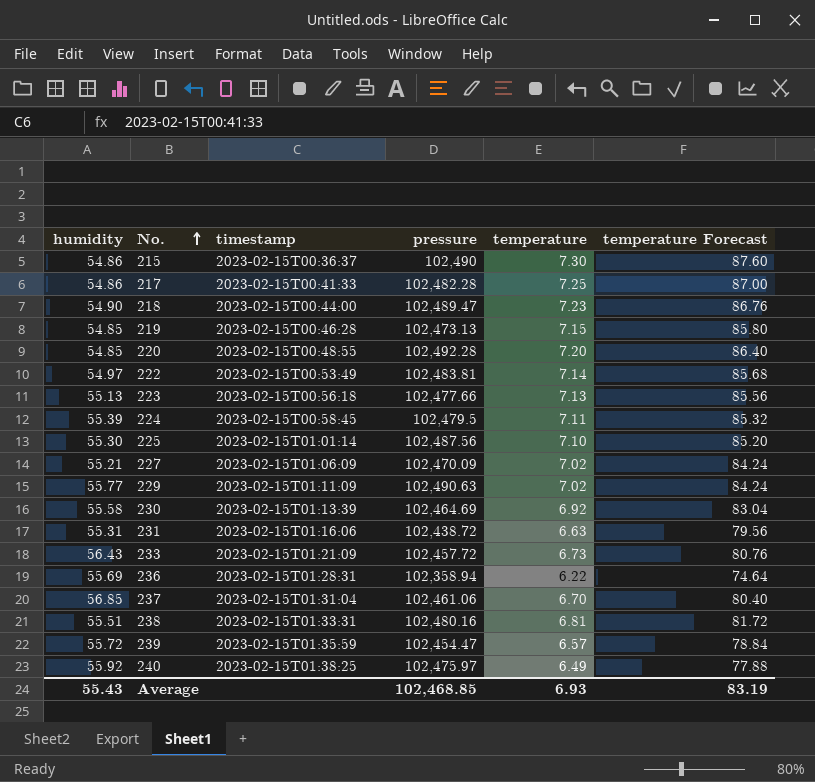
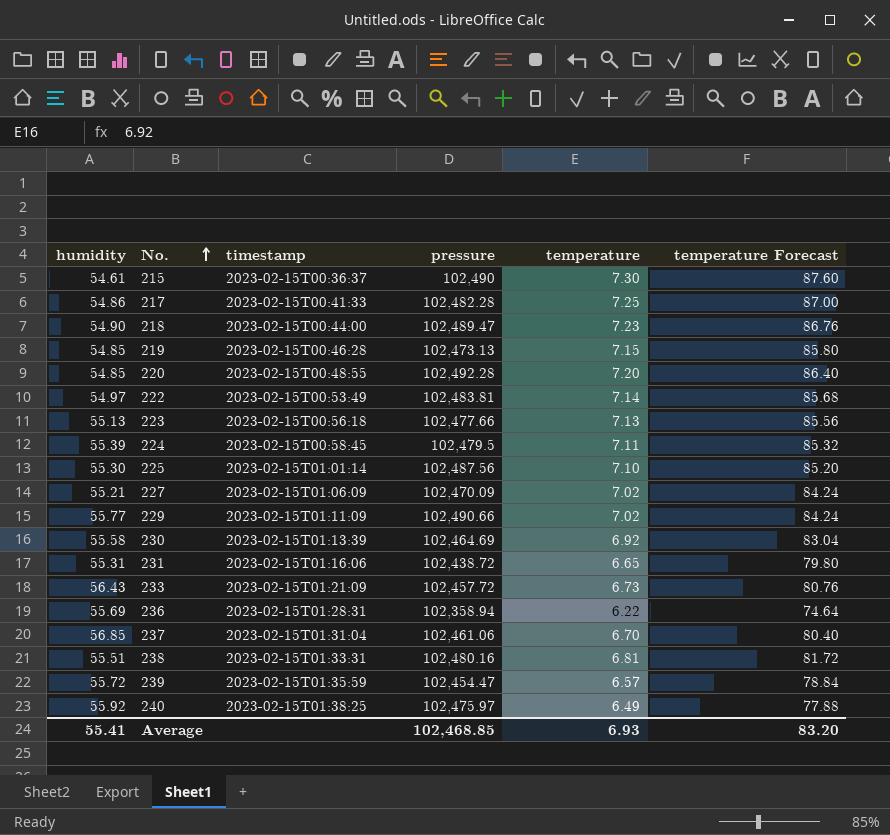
215 | humidity: 54.86 -> 54.61
229 | pressure: 102,490.63 -> 102,490.66
231 | temperature: 6.63 -> 6.65
231 | temperature Forecast: 79.56 -> 79.80
Average | humidity: 55.43 -> 55.41
Average | temperature Forecast: 83.19 -> 83.20

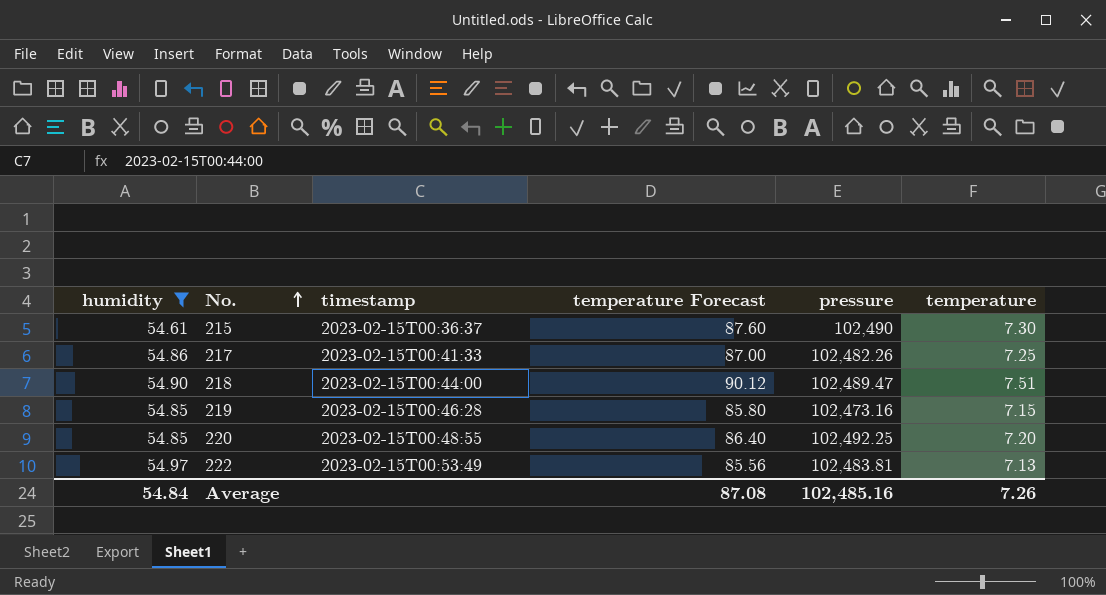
filter: none -> humidity <= 54.97
column temperature Forecast | position: 6 -> 4
217 | pressure: 102,482.28 -> 102,482.26
218 | temperature Forecast: 86.76 -> 90.12
218 | temperature: 7.23 -> 7.51
219 | pressure: 102,473.13 -> 102,473.16
220 | pressure: 102,492.28 -> 102,492.25
222 | temperature Forecast: 85.68 -> 85.56
222 | temperature: 7.14 -> 7.13
Average | humidity: 55.41 -> 54.84
Average | temperature Forecast: 83.20 -> 87.08
Average | pressure: 102,468.85 -> 102,485.16
Average | temperature: 6.93 -> 7.26

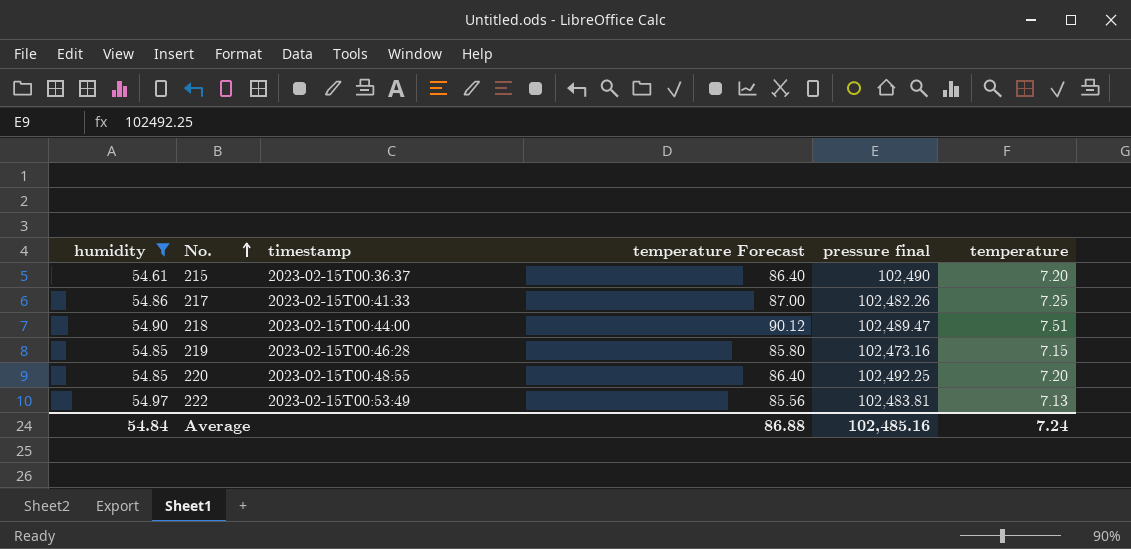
column name: pressure -> pressure final
215 | temperature Forecast: 87.60 -> 86.40
215 | temperature: 7.30 -> 7.20
Average | temperature Forecast: 87.08 -> 86.88
Average | temperature: 7.26 -> 7.24

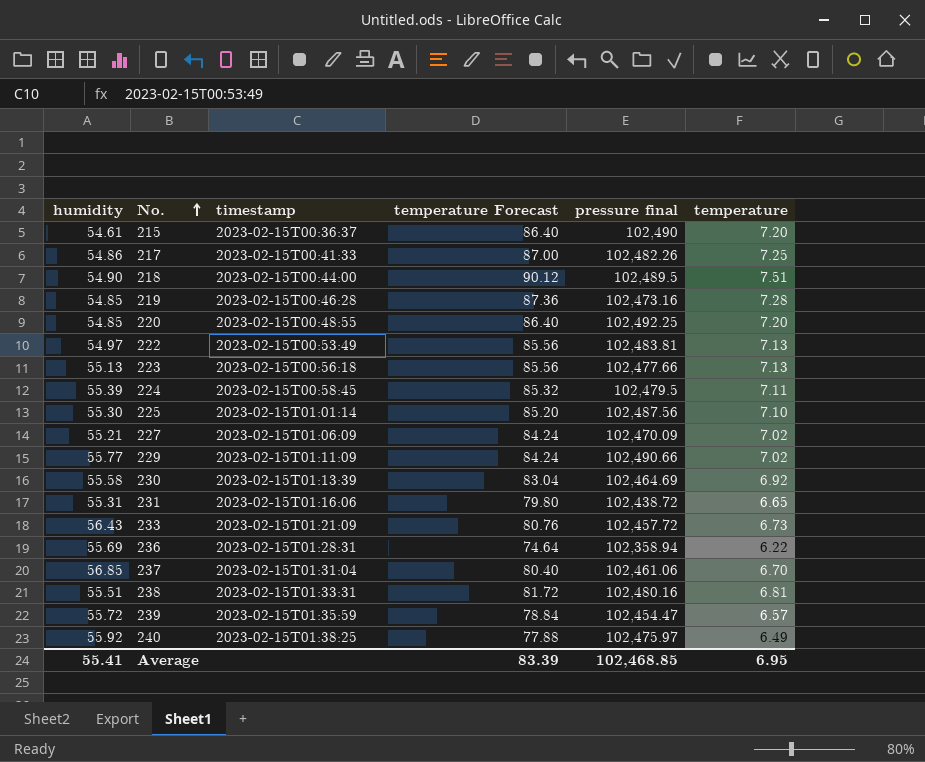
filter: humidity <= 54.97 -> none
218 | pressure final: 102,489.47 -> 102,489.5
219 | temperature Forecast: 85.80 -> 87.36
219 | temperature: 7.15 -> 7.28
Average | humidity: 54.84 -> 55.41
Average | temperature Forecast: 86.88 -> 83.39
Average | pressure final: 102,485.16 -> 102,468.85
Average | temperature: 7.24 -> 6.95

